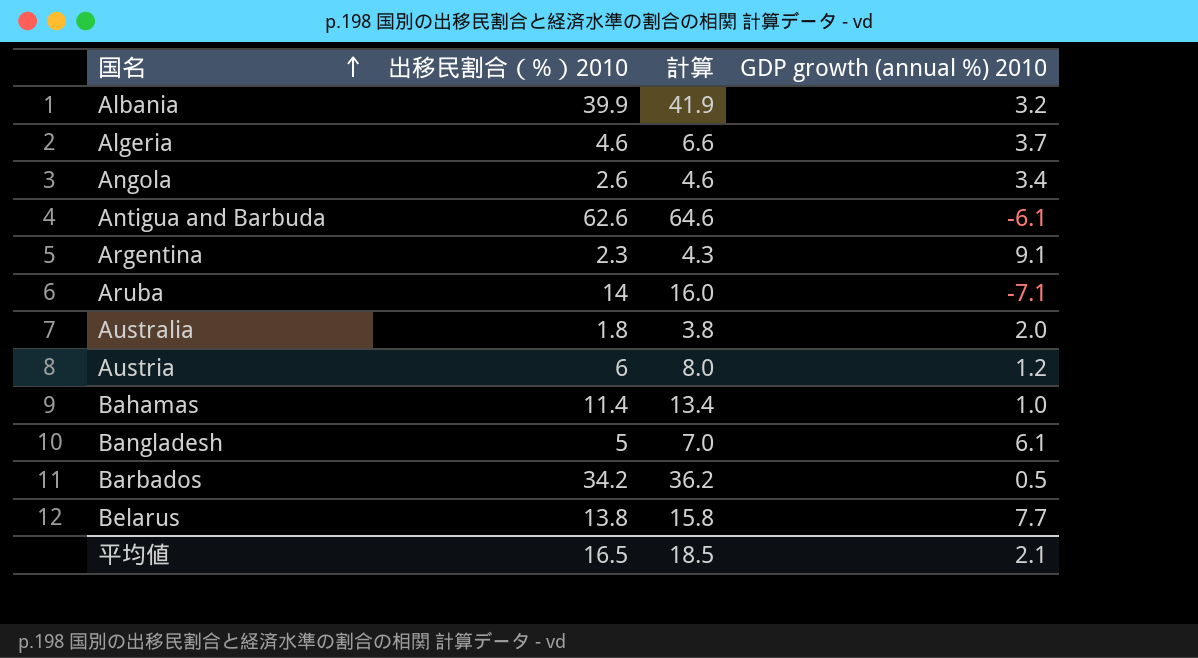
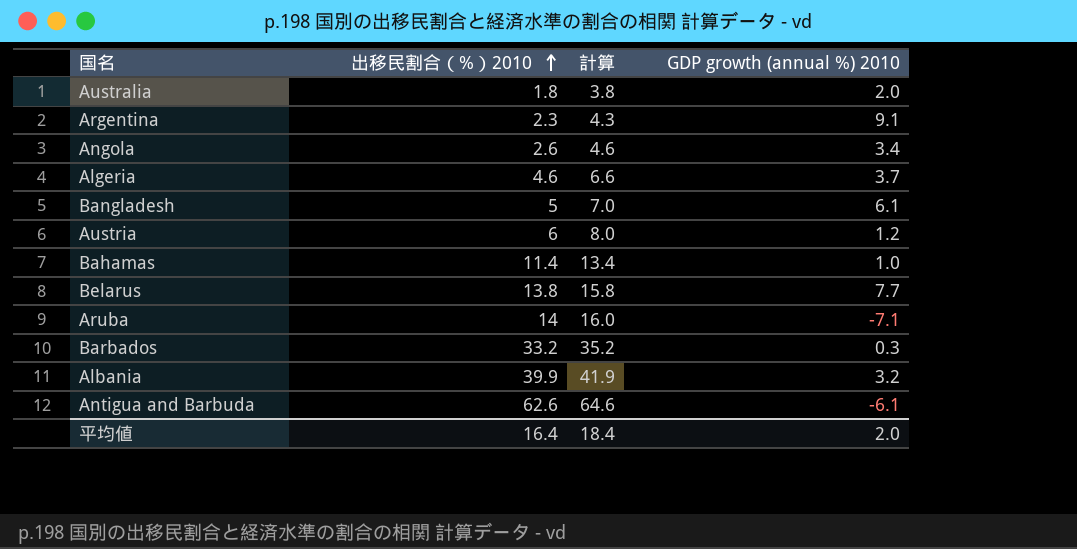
row order: 国名 ascending -> 出移民割合（%）2010 ascending
Barbados | 出移民割合（%）2010: 34.2 -> 33.2
Barbados | 計算: 36.2 -> 35.2
Barbados | GDP growth (annual %) 2010: 0.5 -> 0.3
平均値 | 出移民割合（%）2010: 16.5 -> 16.4
平均値 | 計算: 18.5 -> 18.4
平均値 | GDP growth (annual %) 2010: 2.1 -> 2.0

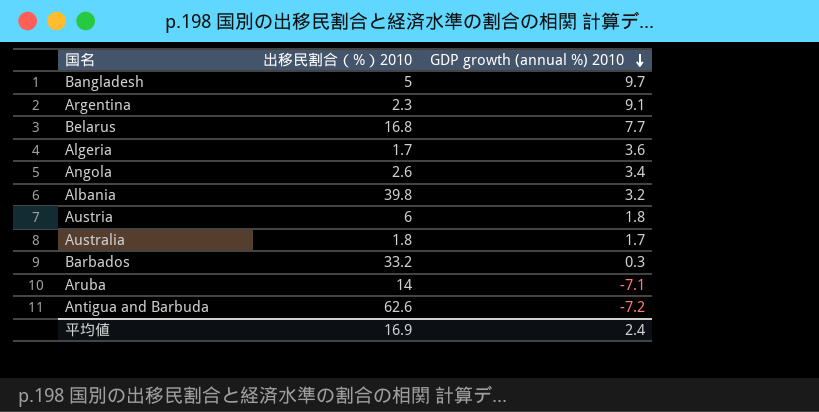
row order: 出移民割合（%）2010 ascending -> GDP growth (annual %) 2010 descending
column 計算 | formula: [出移民割合（%）2010] + 2 -> none
row Bahamas: 11.4 | 13.4 | 1.0 -> none
Bangladesh | GDP growth (annual %) 2010: 6.1 -> 9.7
Belarus | 出移民割合（%）2010: 13.8 -> 16.8
Algeria | 出移民割合（%）2010: 4.6 -> 1.7
Algeria | GDP growth (annual %) 2010: 3.7 -> 3.6
Albania | 出移民割合（%）2010: 39.9 -> 39.8
Austria | GDP growth (annual %) 2010: 1.2 -> 1.8
Australia | GDP growth (annual %) 2010: 2.0 -> 1.7
Antigua and Barbuda | GDP growth (annual %) 2010: -6.1 -> -7.2
平均値 | 出移民割合（%）2010: 16.4 -> 16.9
平均値 | GDP growth (annual %) 2010: 2.0 -> 2.4

